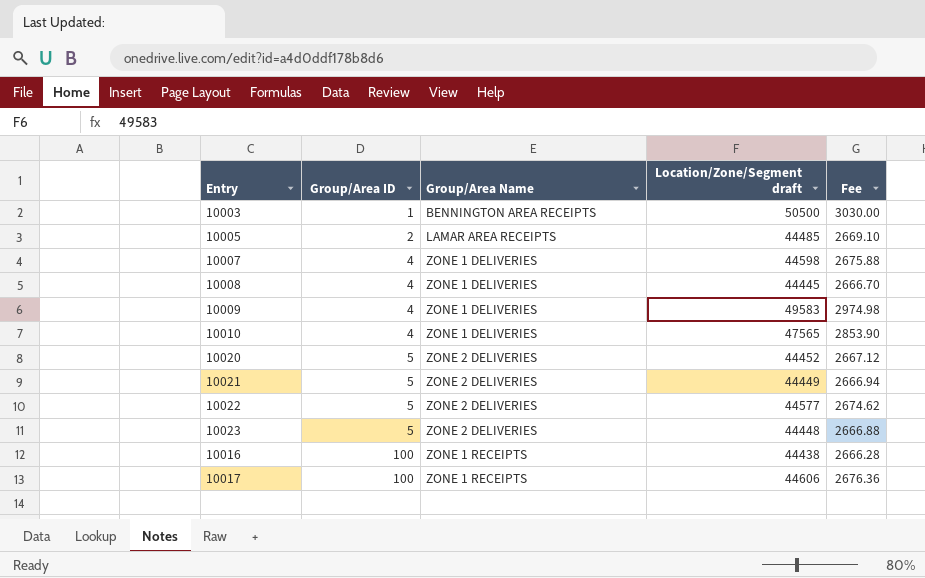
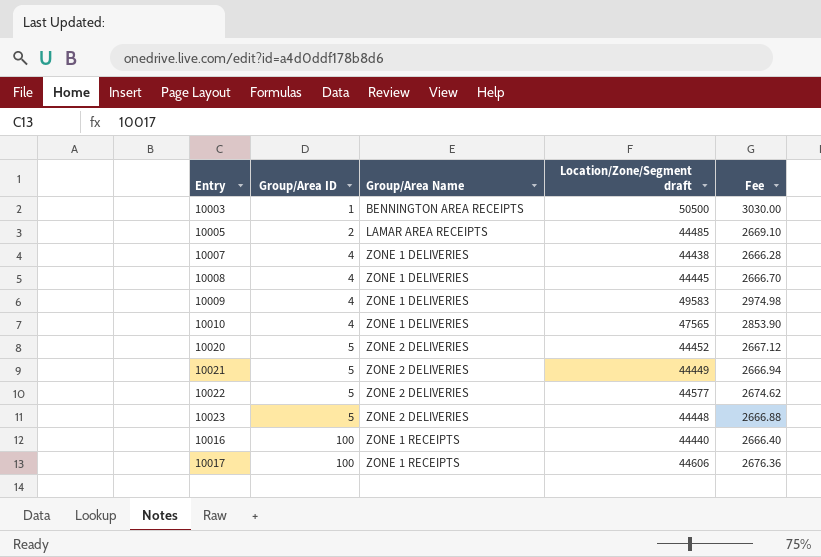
10007 | Location/Zone/Segment draft: 44598 -> 44438
10007 | Fee: 2675.88 -> 2666.28
10016 | Location/Zone/Segment draft: 44438 -> 44440
10016 | Fee: 2666.28 -> 2666.40

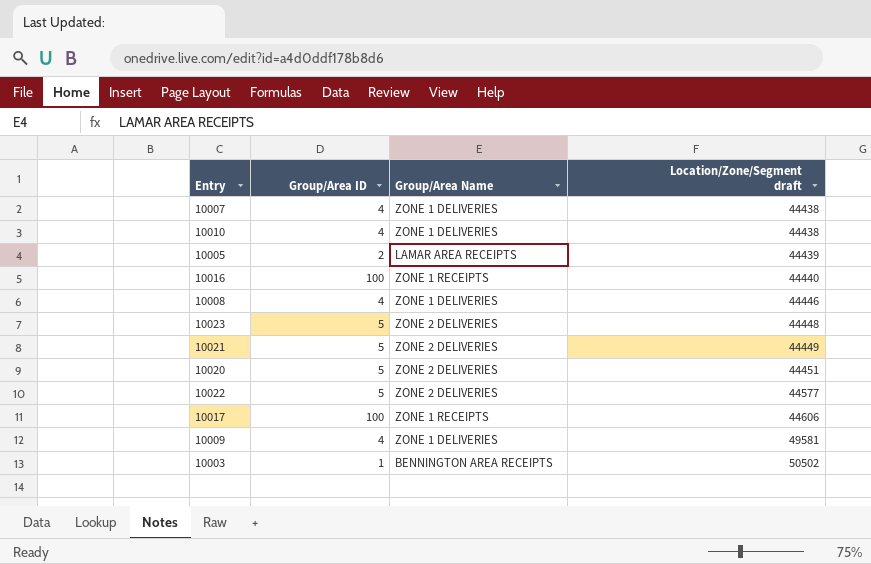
row order: Group/Area ID ascending -> Location/Zone/Segment draft ascending
column Fee | formula: [Location/Zone/Segment draft] * 0.06 -> none
10010 | Location/Zone/Segment draft: 47565 -> 44438
10005 | Location/Zone/Segment draft: 44485 -> 44439
10008 | Location/Zone/Segment draft: 44445 -> 44446
10020 | Location/Zone/Segment draft: 44452 -> 44451
10009 | Location/Zone/Segment draft: 49583 -> 49581
10003 | Location/Zone/Segment draft: 50500 -> 50502

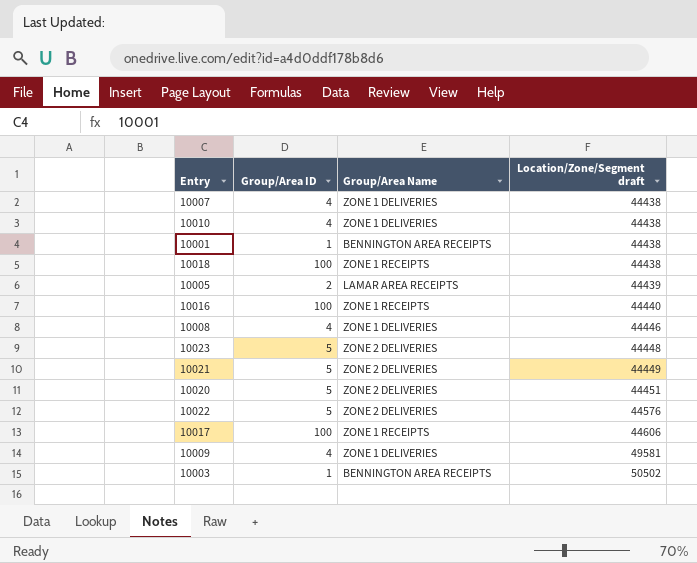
row 10001: none -> 1 | BENNINGTON AREA RECEIPTS | 44438
row 10018: none -> 100 | ZONE 1 RECEIPTS | 44438
10022 | Location/Zone/Segment draft: 44577 -> 44576

